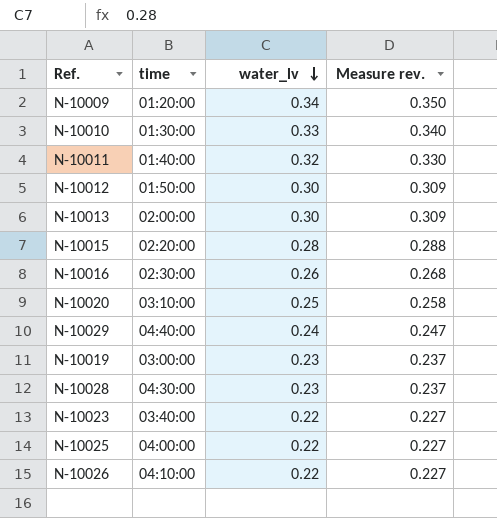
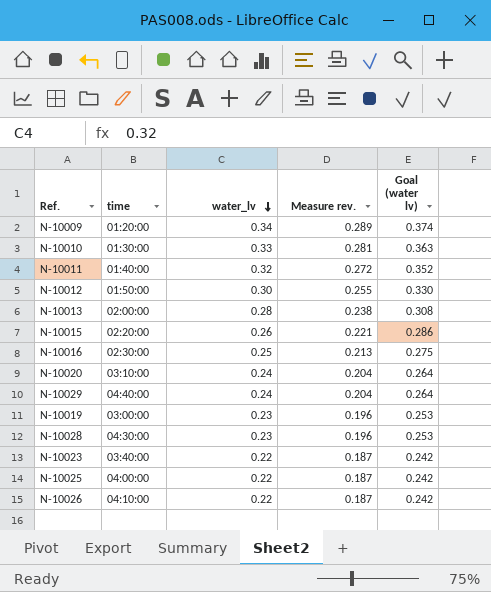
column Measure rev. | formula: [water_lv] * 1.03 -> [water_lv] * 0.85
column Goal (water lv) | formula: none -> [water_lv] * 1.1
N-10013 | water_lv: 0.30 -> 0.28
N-10015 | water_lv: 0.28 -> 0.26
N-10016 | water_lv: 0.26 -> 0.25
N-10020 | water_lv: 0.25 -> 0.24

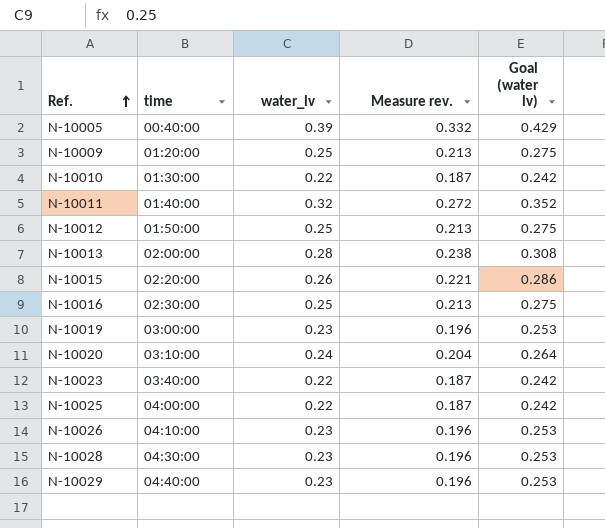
row order: water_lv descending -> Ref. ascending
row N-10005: none -> 00:40:00 | 0.39 | 0.332 | 0.429
N-10009 | water_lv: 0.34 -> 0.25
N-10009 | Measure rev.: 0.289 -> 0.213
N-10009 | Goal (water lv): 0.374 -> 0.275
N-10010 | water_lv: 0.33 -> 0.22
N-10010 | Measure rev.: 0.281 -> 0.187
N-10010 | Goal (water lv): 0.363 -> 0.242
N-10012 | water_lv: 0.30 -> 0.25
N-10012 | Measure rev.: 0.255 -> 0.213
N-10012 | Goal (water lv): 0.330 -> 0.275
N-10026 | water_lv: 0.22 -> 0.23
N-10026 | Measure rev.: 0.187 -> 0.196
N-10026 | Goal (water lv): 0.242 -> 0.253
N-10029 | water_lv: 0.24 -> 0.23
N-10029 | Measure rev.: 0.204 -> 0.196
N-10029 | Goal (water lv): 0.264 -> 0.253

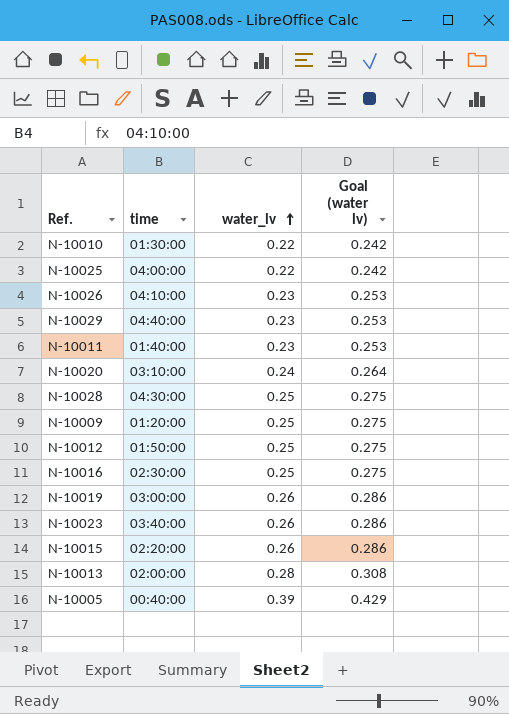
row order: Ref. ascending -> water_lv ascending
column Measure rev. | formula: [water_lv] * 0.85 -> none
N-10011 | water_lv: 0.32 -> 0.23
N-10011 | Goal (water lv): 0.352 -> 0.253
N-10028 | water_lv: 0.23 -> 0.25
N-10028 | Goal (water lv): 0.253 -> 0.275
N-10019 | water_lv: 0.23 -> 0.26
N-10019 | Goal (water lv): 0.253 -> 0.286
N-10023 | water_lv: 0.22 -> 0.26
N-10023 | Goal (water lv): 0.242 -> 0.286

